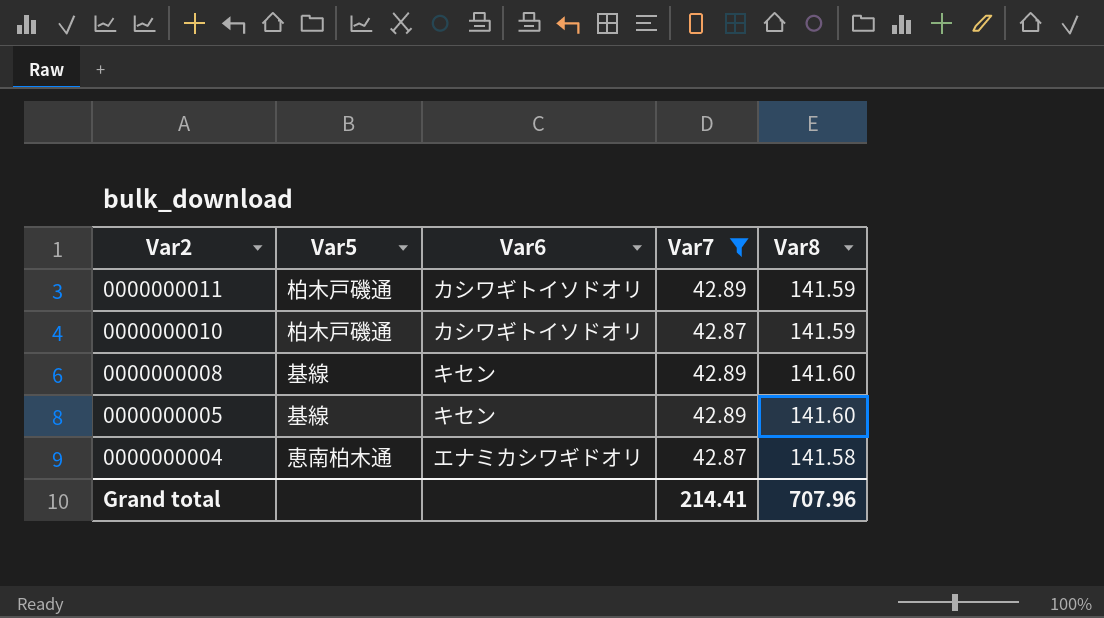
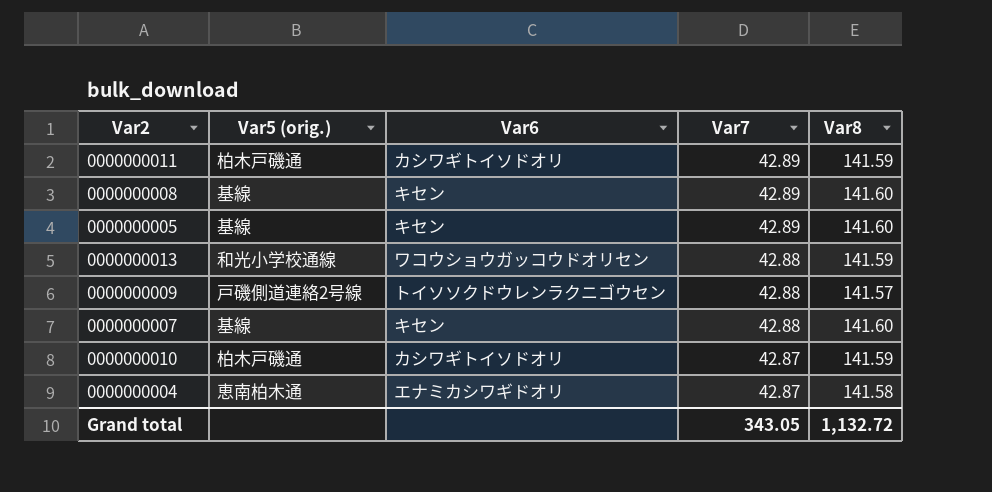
filter: Var7 != 42.88 -> none
row order: Var2 descending -> Var7 descending
column name: Var5 -> Var5 (orig.)
Grand total | Var7: 214.41 -> 343.05
Grand total | Var8: 707.96 -> 1,132.72

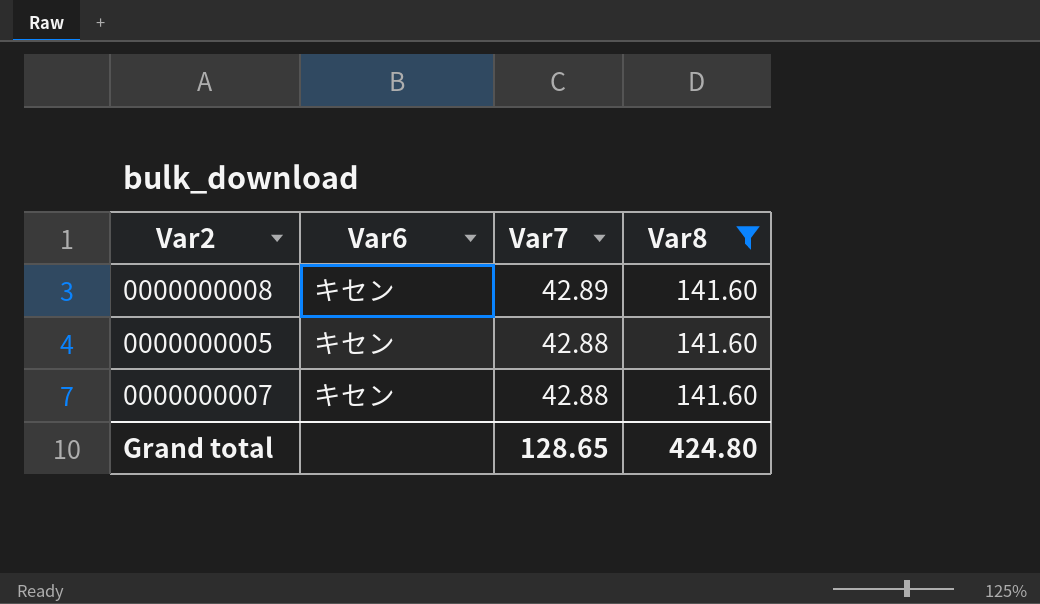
filter: none -> Var8 = 141.60
column Var5 (orig.) | position: 2 -> none
0000000005 | Var7: 42.89 -> 42.88
Grand total | Var7: 343.05 -> 128.65
Grand total | Var8: 1,132.72 -> 424.80

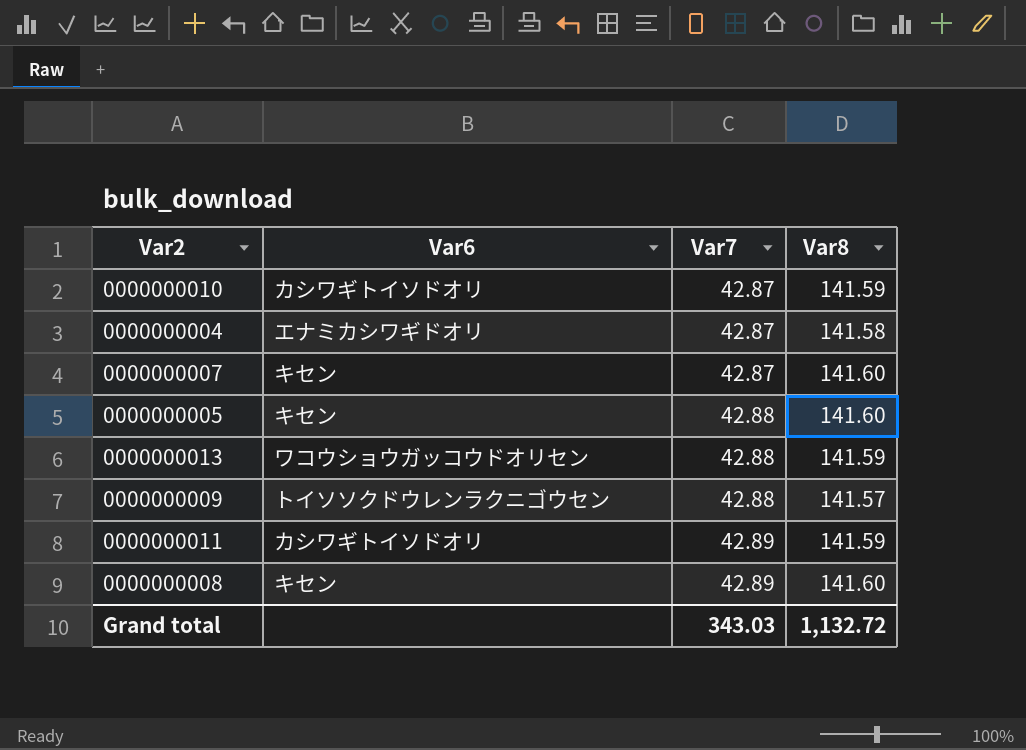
filter: Var8 = 141.60 -> none
row order: Var7 descending -> Var7 ascending
0000000007 | Var7: 42.88 -> 42.87
Grand total | Var7: 128.65 -> 343.03
Grand total | Var8: 424.80 -> 1,132.72

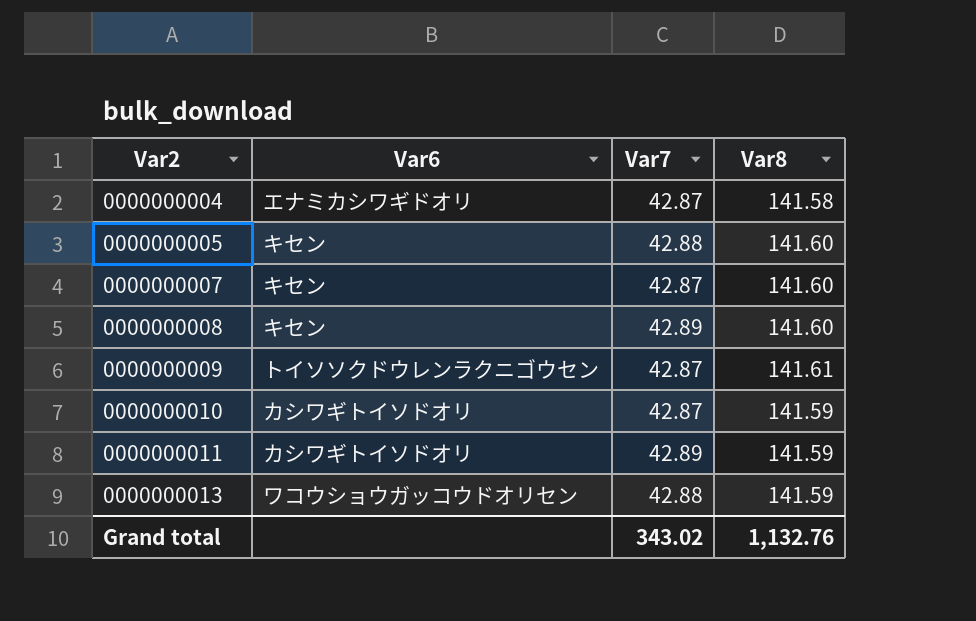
row order: Var7 ascending -> Var2 ascending
0000000009 | Var7: 42.88 -> 42.87
0000000009 | Var8: 141.57 -> 141.61
Grand total | Var7: 343.03 -> 343.02
Grand total | Var8: 1,132.72 -> 1,132.76

